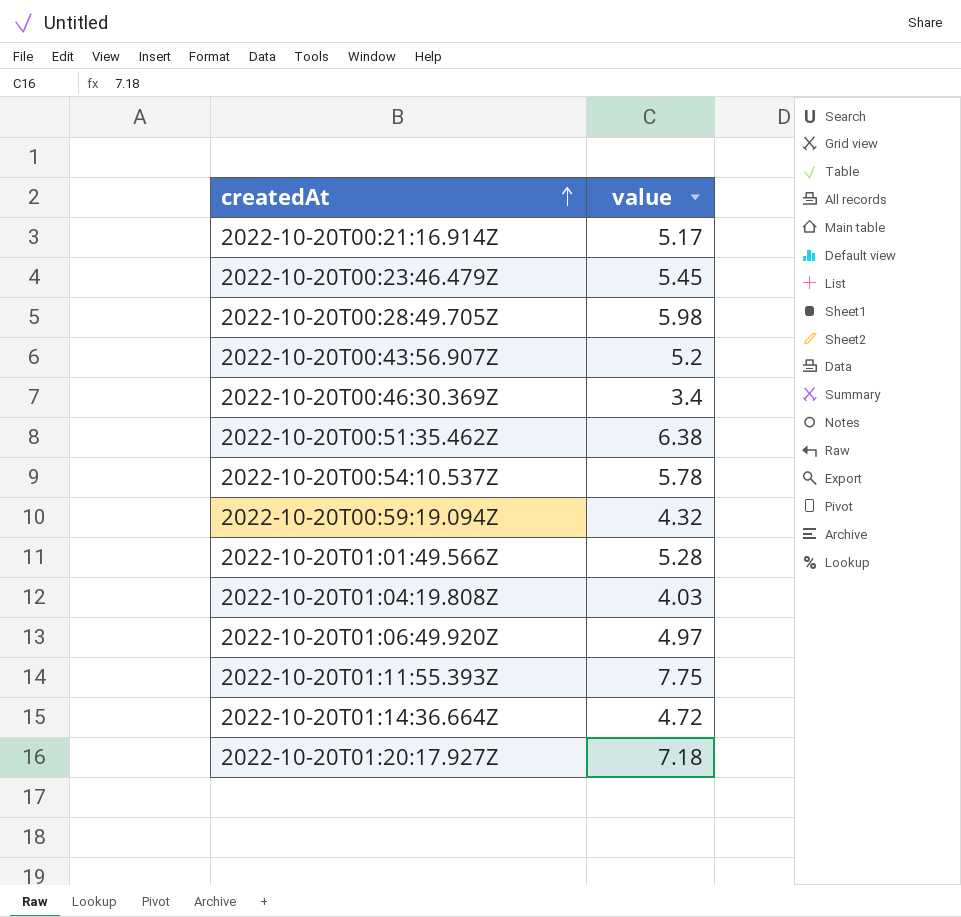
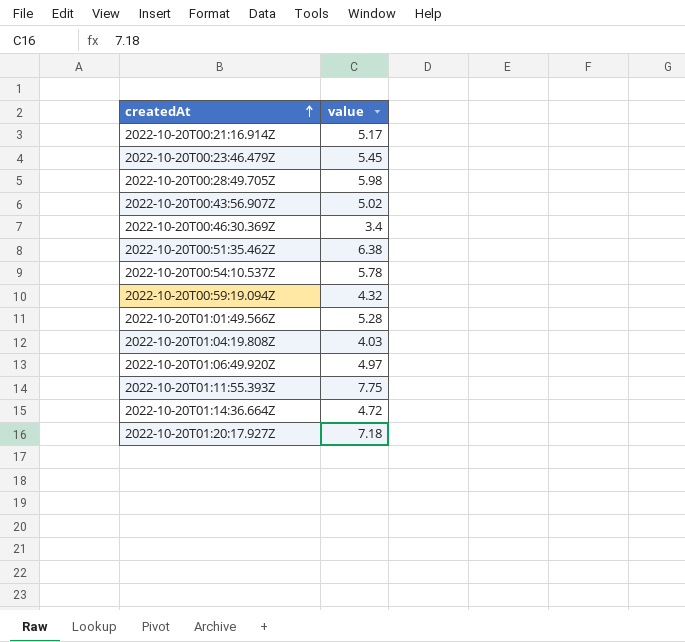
2022-10-20T00:43:56.907Z | value: 5.2 -> 5.02

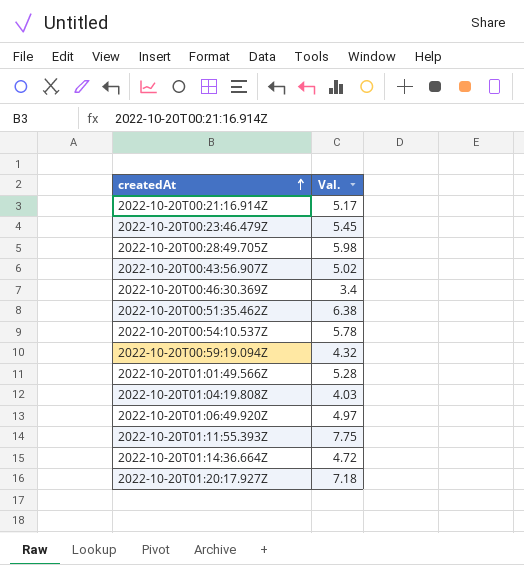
column name: value -> Val.

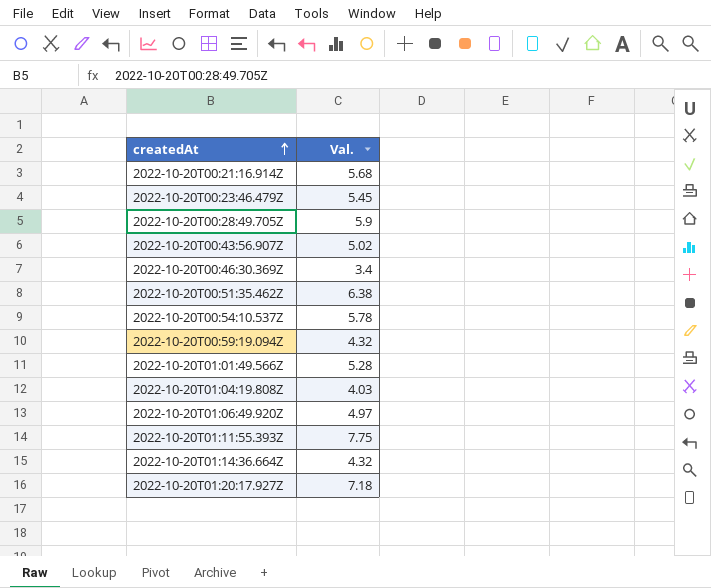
2022-10-20T00:21:16.914Z | Val.: 5.17 -> 5.68
2022-10-20T00:28:49.705Z | Val.: 5.98 -> 5.9
2022-10-20T01:14:36.664Z | Val.: 4.72 -> 4.32

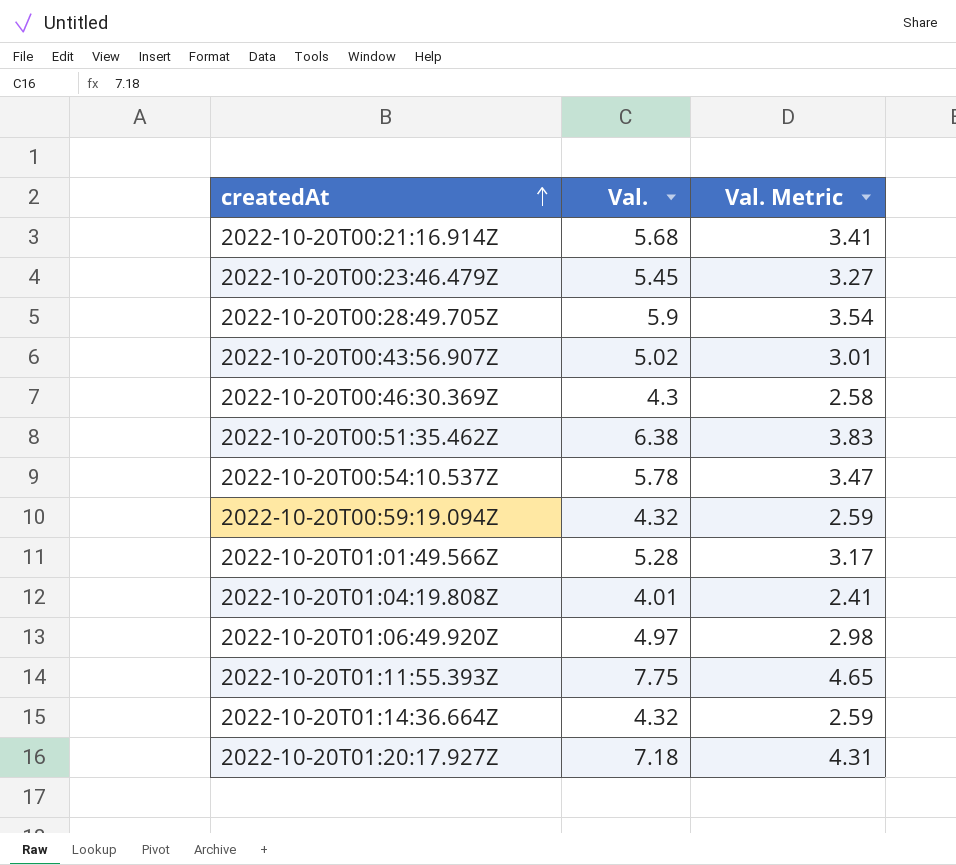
column Val. Metric | formula: none -> [Val.] * 0.6
2022-10-20T00:46:30.369Z | Val.: 3.4 -> 4.3
2022-10-20T01:04:19.808Z | Val.: 4.03 -> 4.01

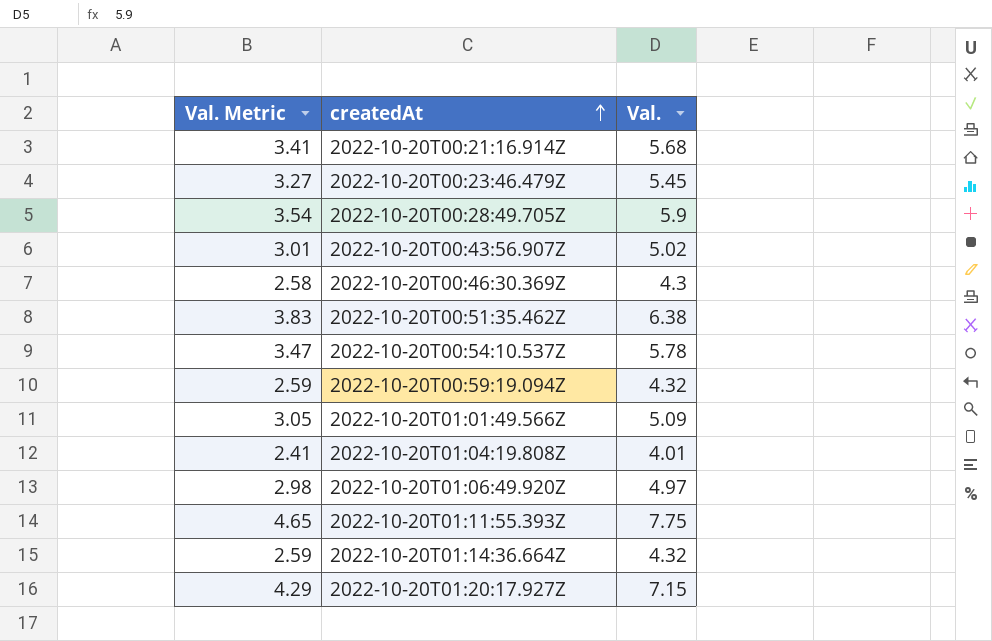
column Val. Metric | position: 3 -> 1
2022-10-20T01:01:49.566Z | Val. Metric: 3.17 -> 3.05
2022-10-20T01:01:49.566Z | Val.: 5.28 -> 5.09
2022-10-20T01:20:17.927Z | Val. Metric: 4.31 -> 4.29
2022-10-20T01:20:17.927Z | Val.: 7.18 -> 7.15

